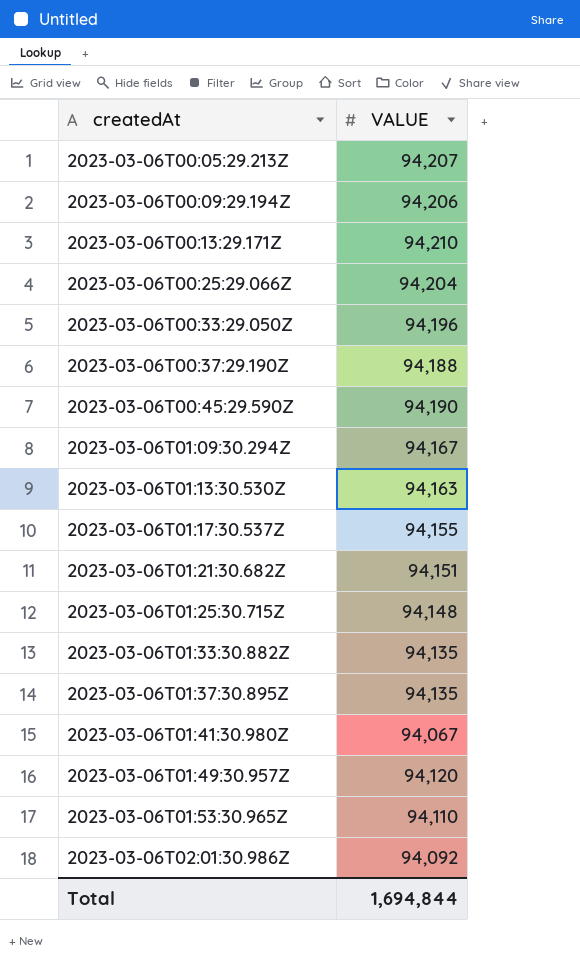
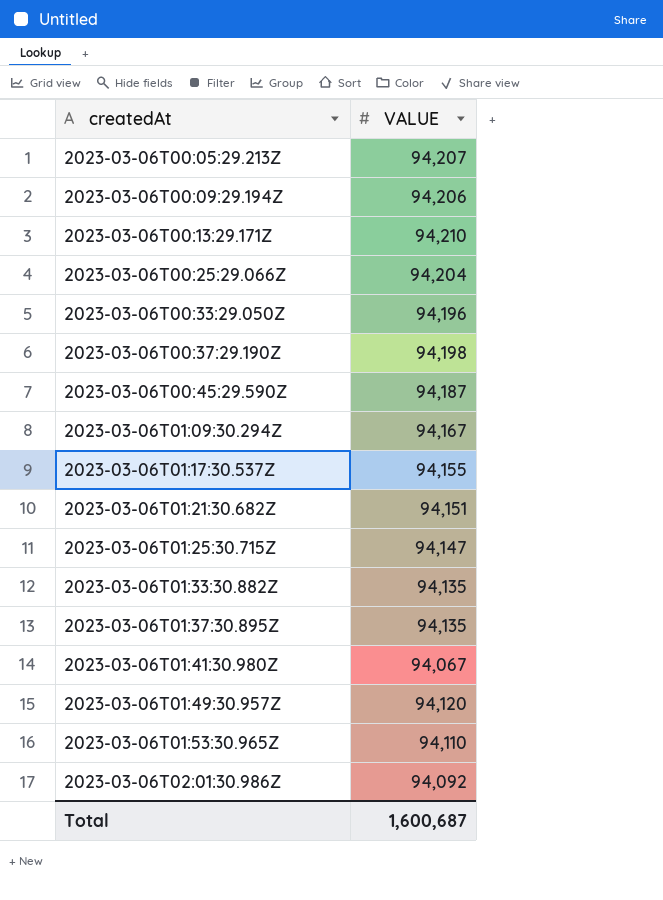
row 2023-03-06T01:13:30.530Z: 94,163 -> none
2023-03-06T00:37:29.190Z | VALUE: 94,188 -> 94,198
2023-03-06T00:45:29.590Z | VALUE: 94,190 -> 94,187
2023-03-06T01:25:30.715Z | VALUE: 94,148 -> 94,147
Total | VALUE: 1,694,844 -> 1,600,687

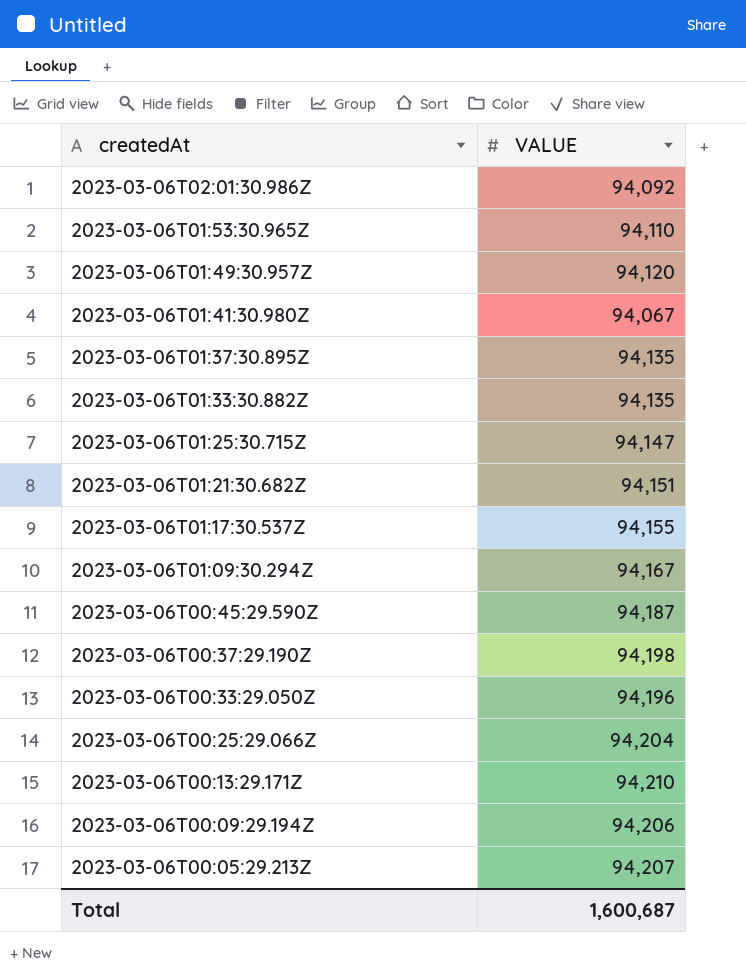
row order: createdAt ascending -> createdAt descending

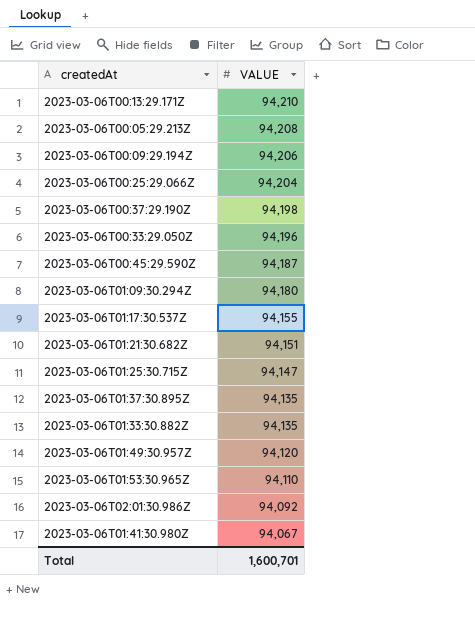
row order: createdAt descending -> VALUE descending
2023-03-06T00:05:29.213Z | VALUE: 94,207 -> 94,208
2023-03-06T01:09:30.294Z | VALUE: 94,167 -> 94,180
Total | VALUE: 1,600,687 -> 1,600,701

